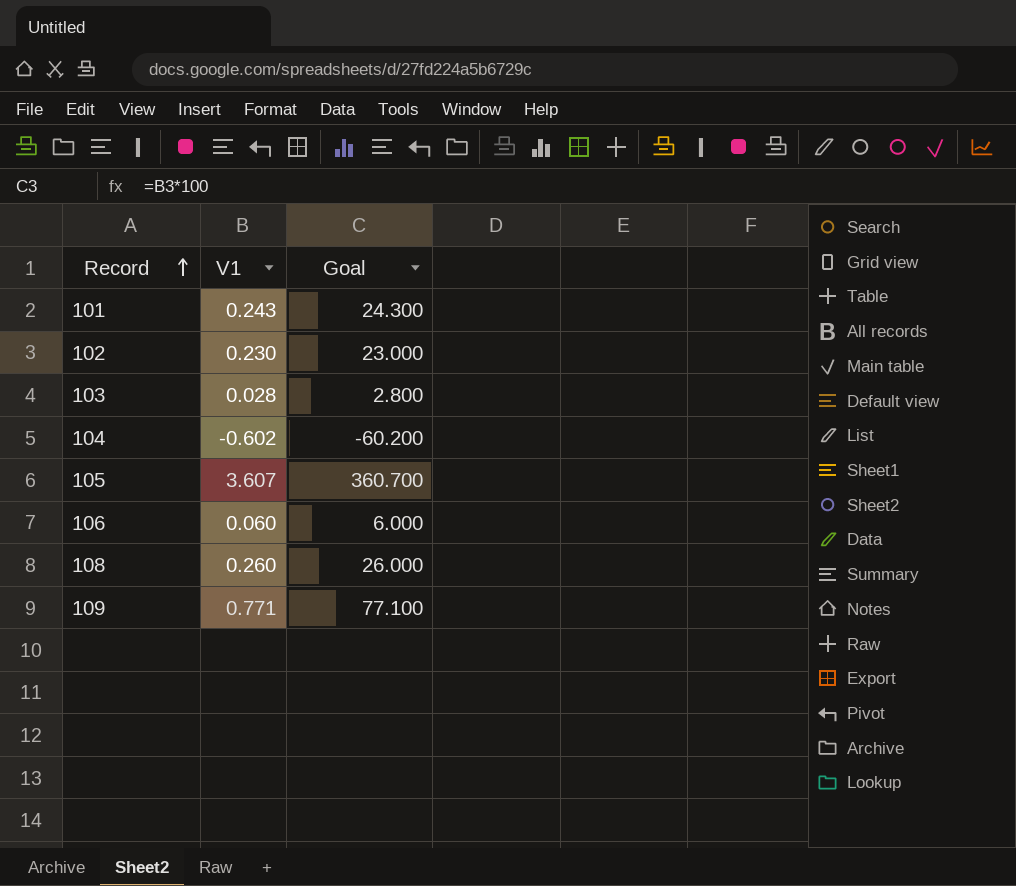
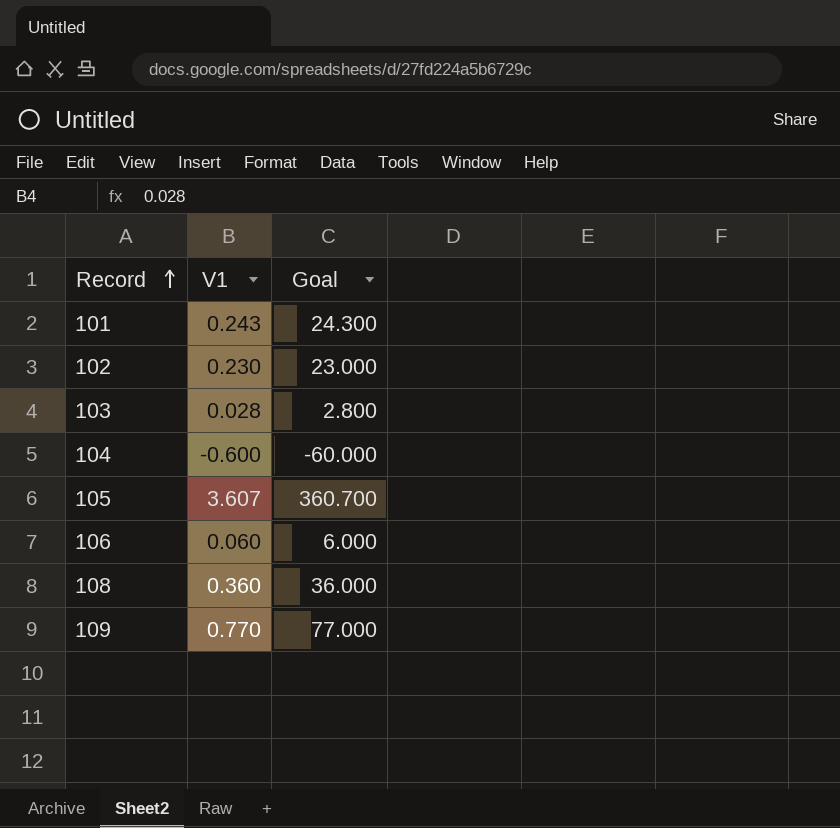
104 | V1: -0.602 -> -0.600
104 | Goal: -60.200 -> -60.000
108 | V1: 0.260 -> 0.360
108 | Goal: 26.000 -> 36.000
109 | V1: 0.771 -> 0.770
109 | Goal: 77.100 -> 77.000

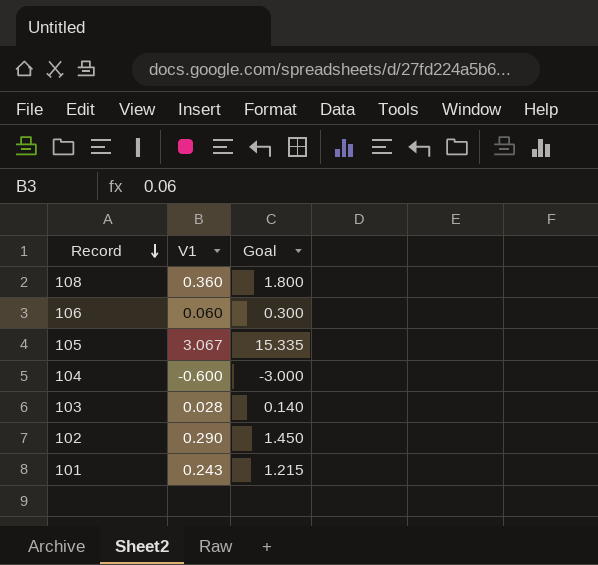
row order: Record ascending -> Record descending
column Goal | formula: [V1] * 100 -> [V1] * 5
row 109: 0.770 | 77.000 -> none
105 | V1: 3.607 -> 3.067
102 | V1: 0.230 -> 0.290

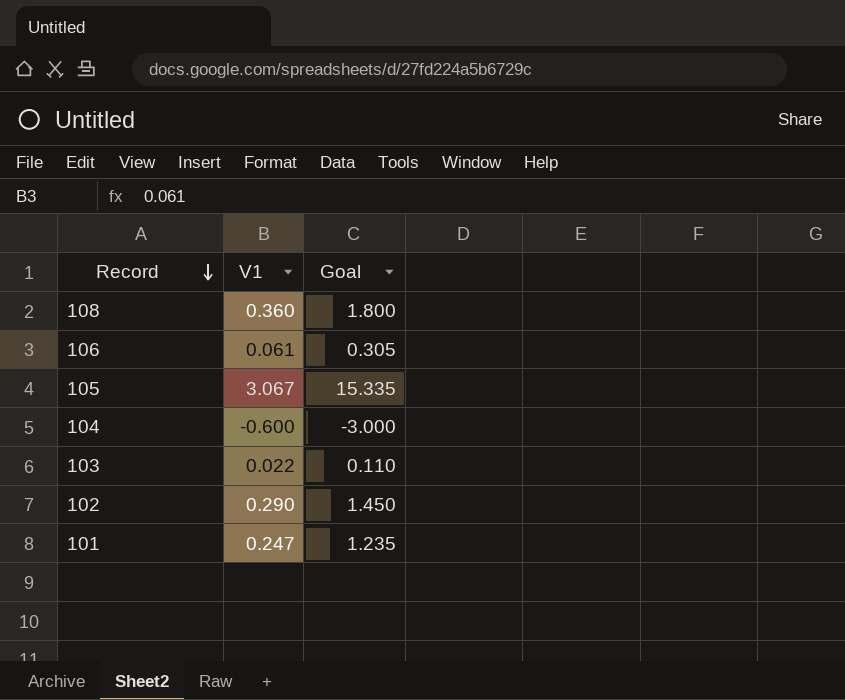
106 | V1: 0.060 -> 0.061
106 | Goal: 0.300 -> 0.305
103 | V1: 0.028 -> 0.022
103 | Goal: 0.140 -> 0.110
101 | V1: 0.243 -> 0.247
101 | Goal: 1.215 -> 1.235

